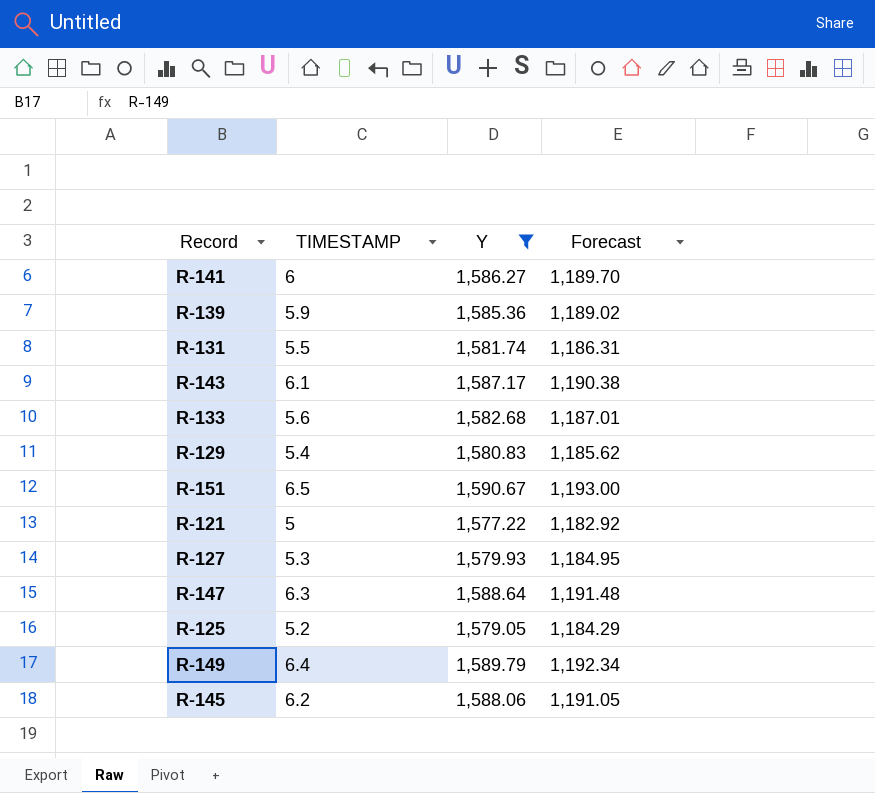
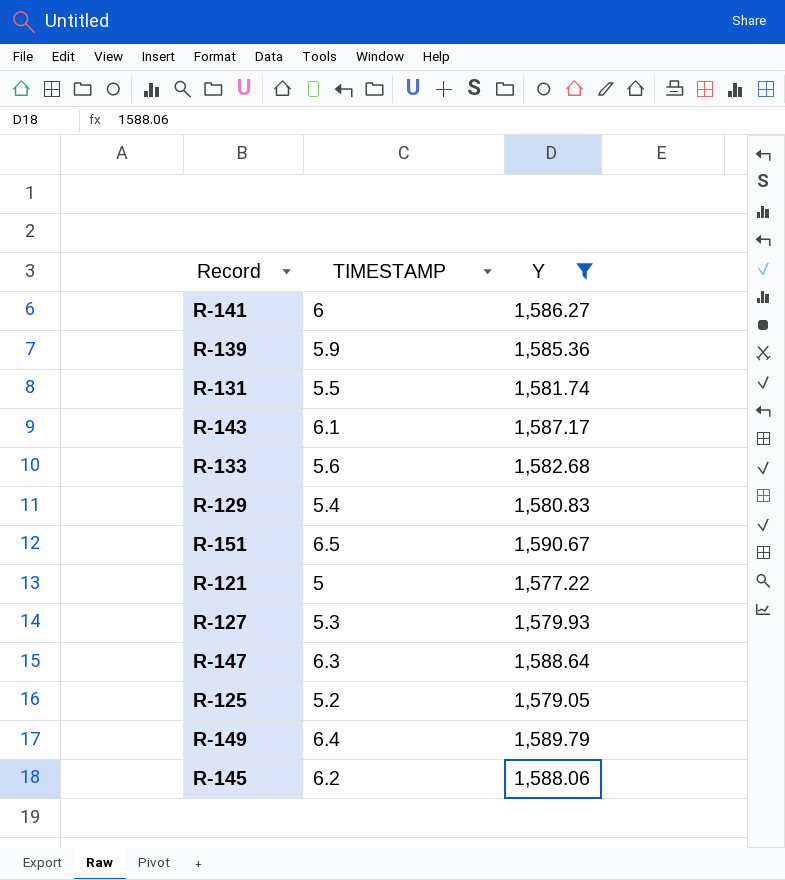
column Forecast | formula: [Y] * 0.75 -> none

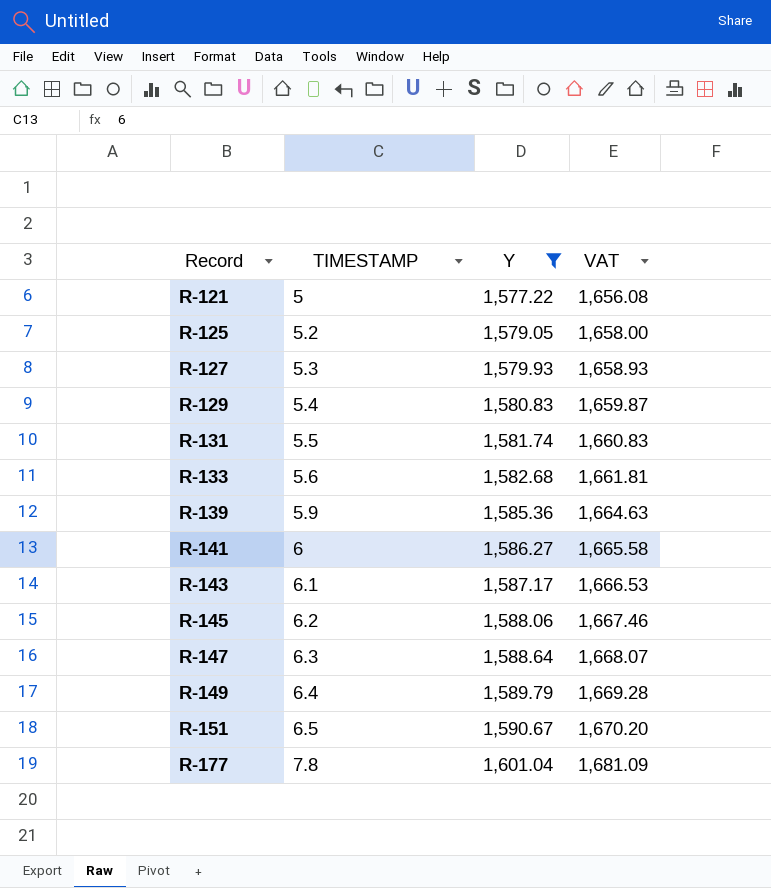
row order: none -> Record ascending
column VAT | formula: none -> [Y] * 1.05
row R-177: none -> 7.8 | 1,601.04 | 1,681.09

